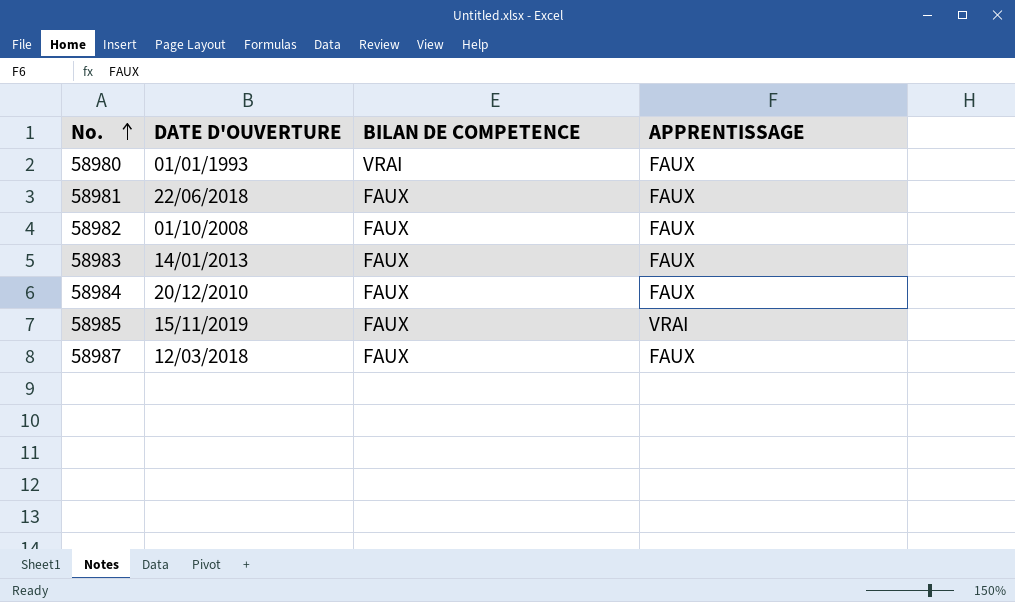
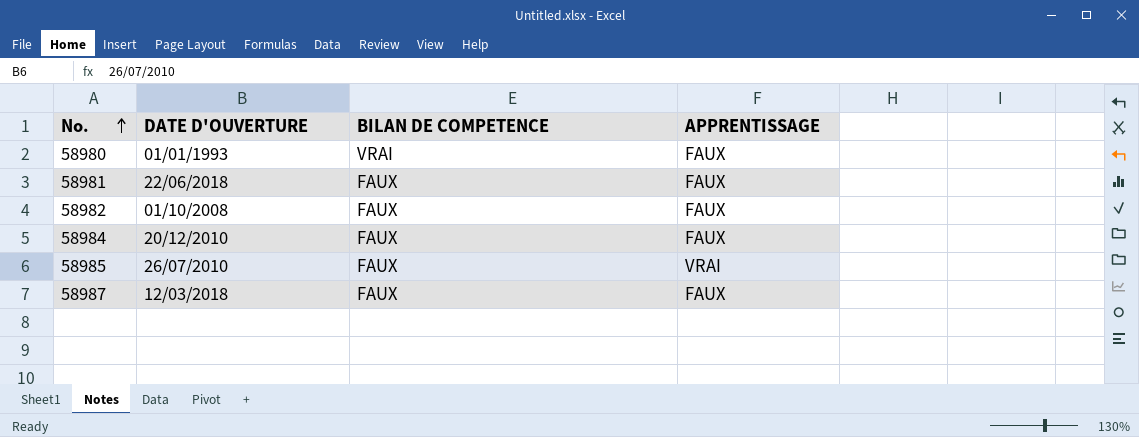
row 58983: 14/01/2013 | FAUX | FAUX -> none
58985 | DATE D'OUVERTURE: 15/11/2019 -> 26/07/2010

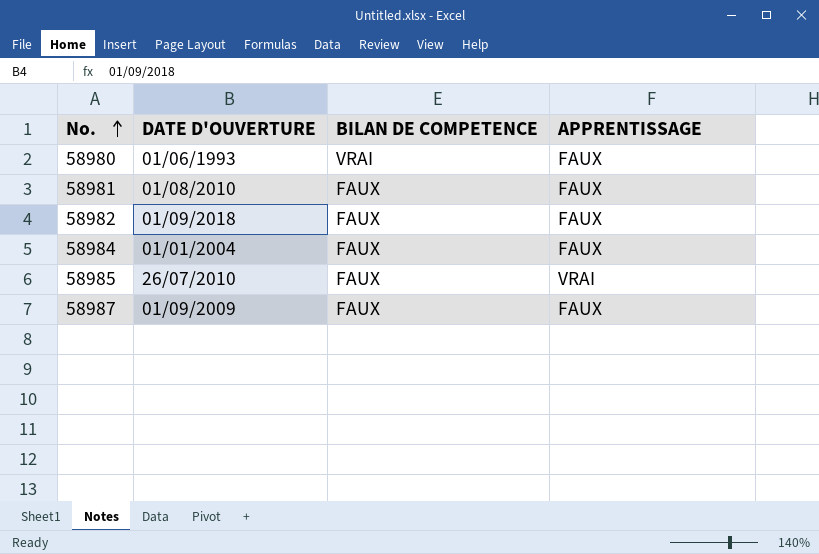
58980 | DATE D'OUVERTURE: 01/01/1993 -> 01/06/1993
58981 | DATE D'OUVERTURE: 22/06/2018 -> 01/08/2010
58982 | DATE D'OUVERTURE: 01/10/2008 -> 01/09/2018
58984 | DATE D'OUVERTURE: 20/12/2010 -> 01/01/2004
58987 | DATE D'OUVERTURE: 12/03/2018 -> 01/09/2009

